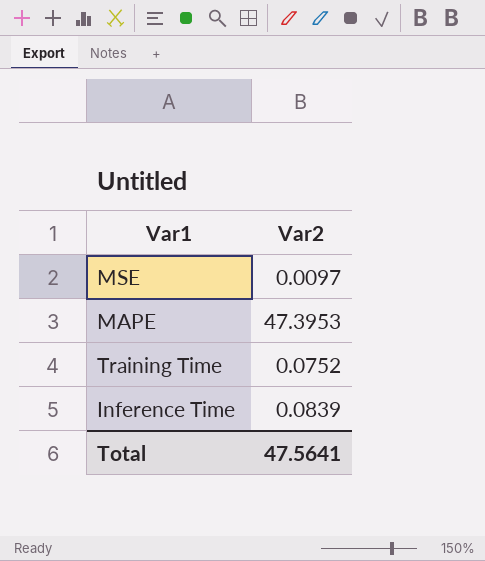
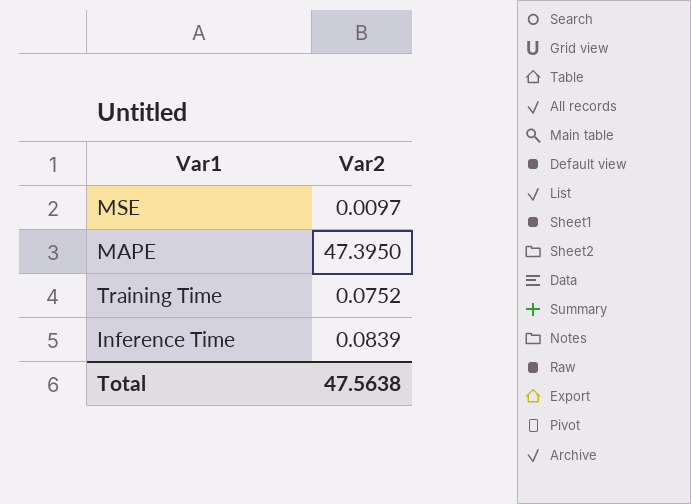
MAPE | Var2: 47.3953 -> 47.3950
Total | Var2: 47.5641 -> 47.5638

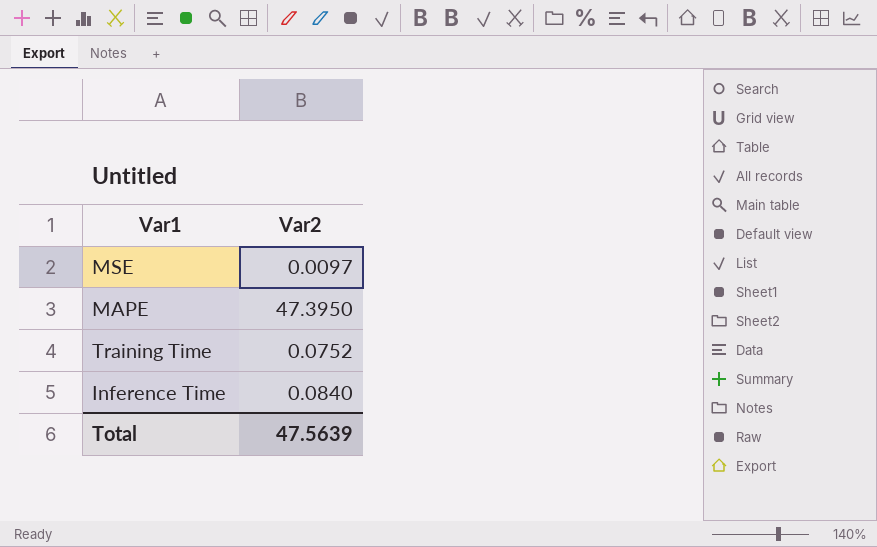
Inference Time | Var2: 0.0839 -> 0.0840
Total | Var2: 47.5638 -> 47.5639

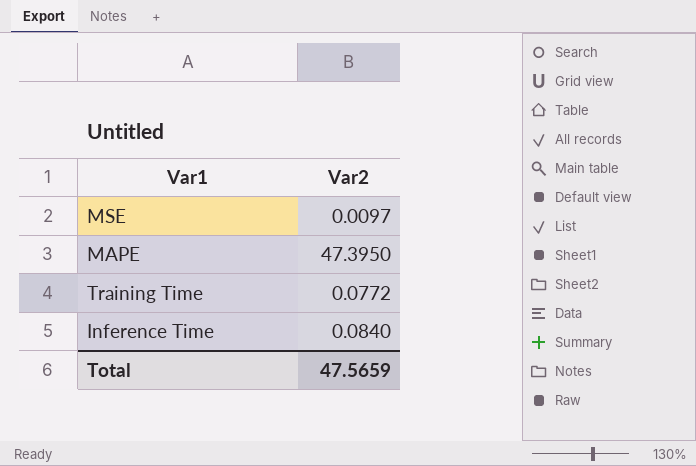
Training Time | Var2: 0.0752 -> 0.0772
Total | Var2: 47.5639 -> 47.5659

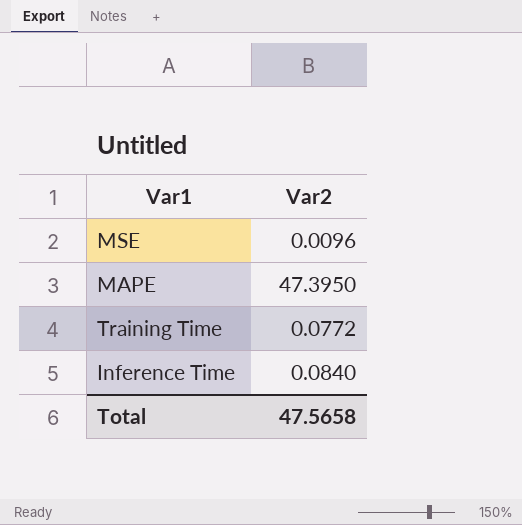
MSE | Var2: 0.0097 -> 0.0096
Total | Var2: 47.5659 -> 47.5658

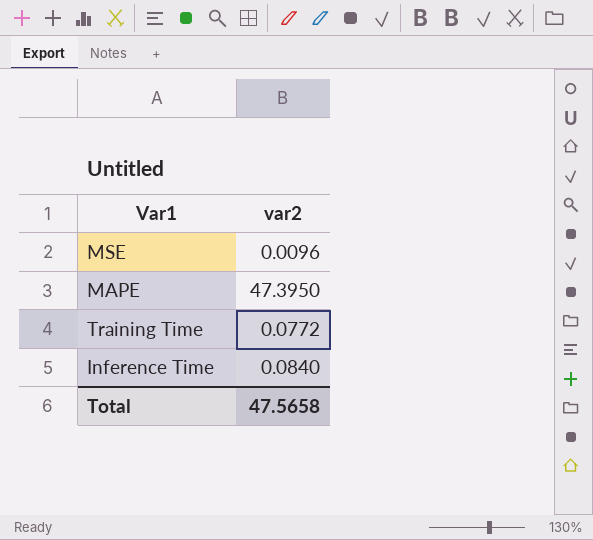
column name: Var2 -> var2

